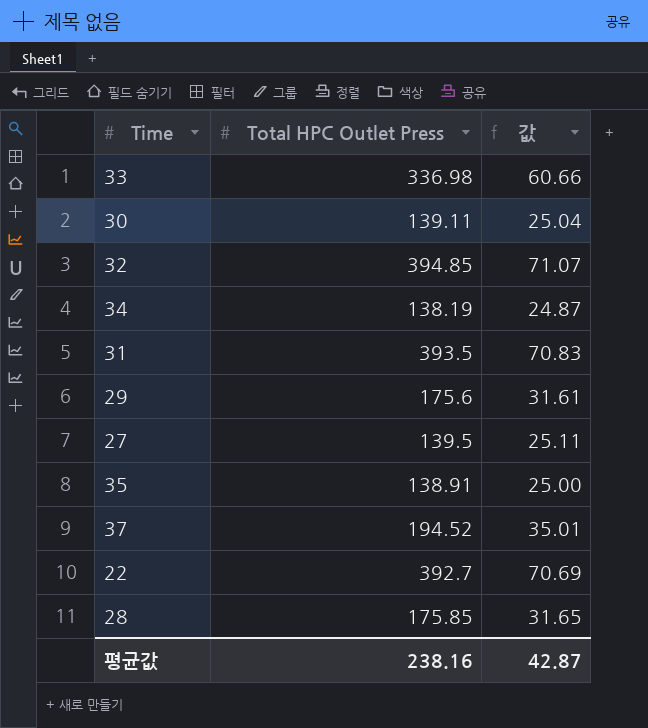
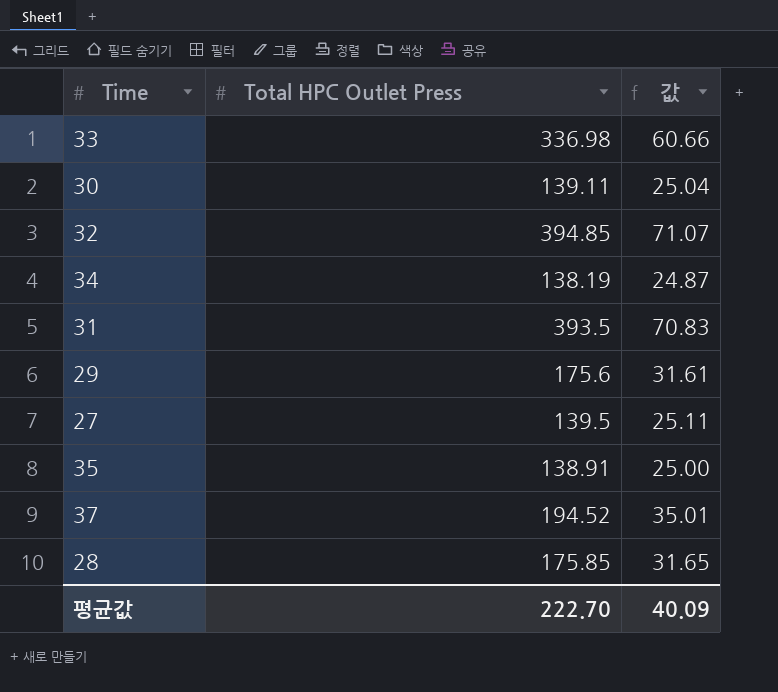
row 22: 392.7 | 70.69 -> none
평균값 | Total HPC Outlet Press: 238.16 -> 222.70
평균값 | 값: 42.87 -> 40.09

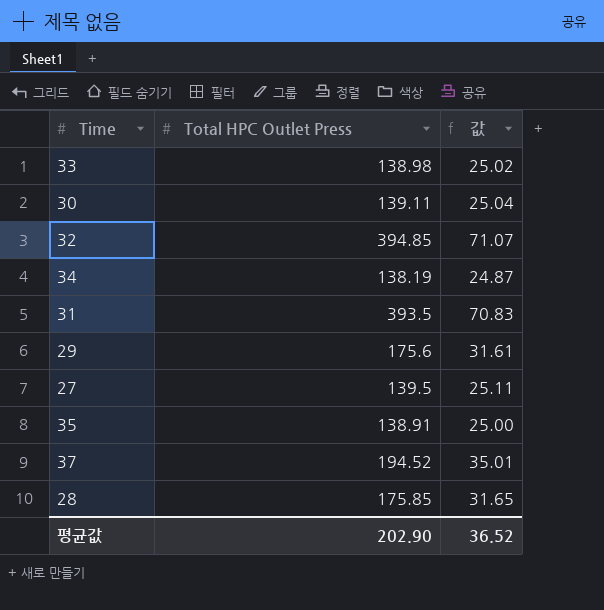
33 | Total HPC Outlet Press: 336.98 -> 138.98
33 | 값: 60.66 -> 25.02
평균값 | Total HPC Outlet Press: 222.70 -> 202.90
평균값 | 값: 40.09 -> 36.52

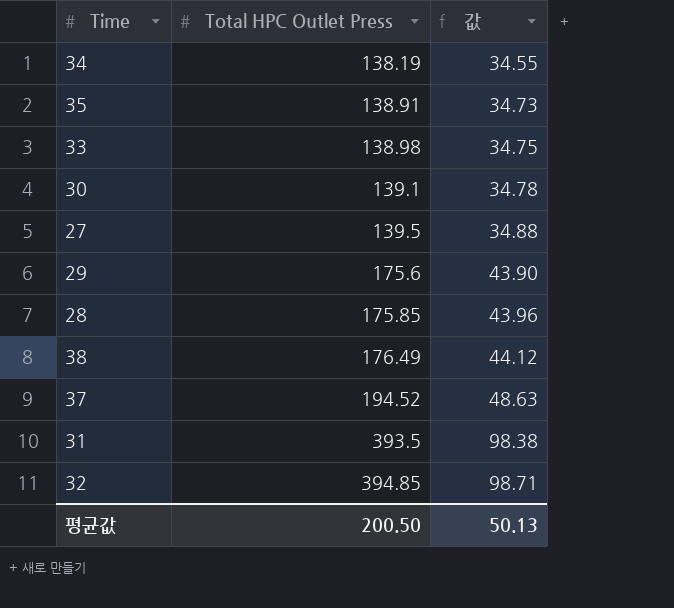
row order: none -> Total HPC Outlet Press ascending
column 값 | formula: [Total HPC Outlet Press] * 0.18 -> [Total HPC Outlet Press] * 0.25
30 | Total HPC Outlet Press: 139.11 -> 139.1
row 38: none -> 176.49 | 44.12
평균값 | Total HPC Outlet Press: 202.90 -> 200.50
평균값 | 값: 36.52 -> 50.13

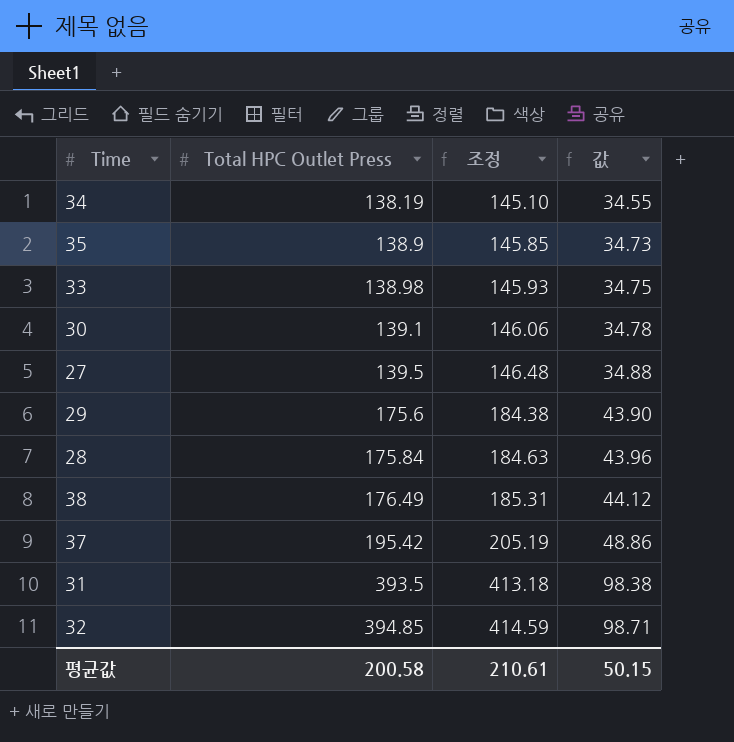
column 조정 | formula: none -> [Total HPC Outlet Press] * 1.05
35 | Total HPC Outlet Press: 138.91 -> 138.9
28 | Total HPC Outlet Press: 175.85 -> 175.84
37 | Total HPC Outlet Press: 194.52 -> 195.42
37 | 값: 48.63 -> 48.86
평균값 | Total HPC Outlet Press: 200.50 -> 200.58
평균값 | 값: 50.13 -> 50.15

